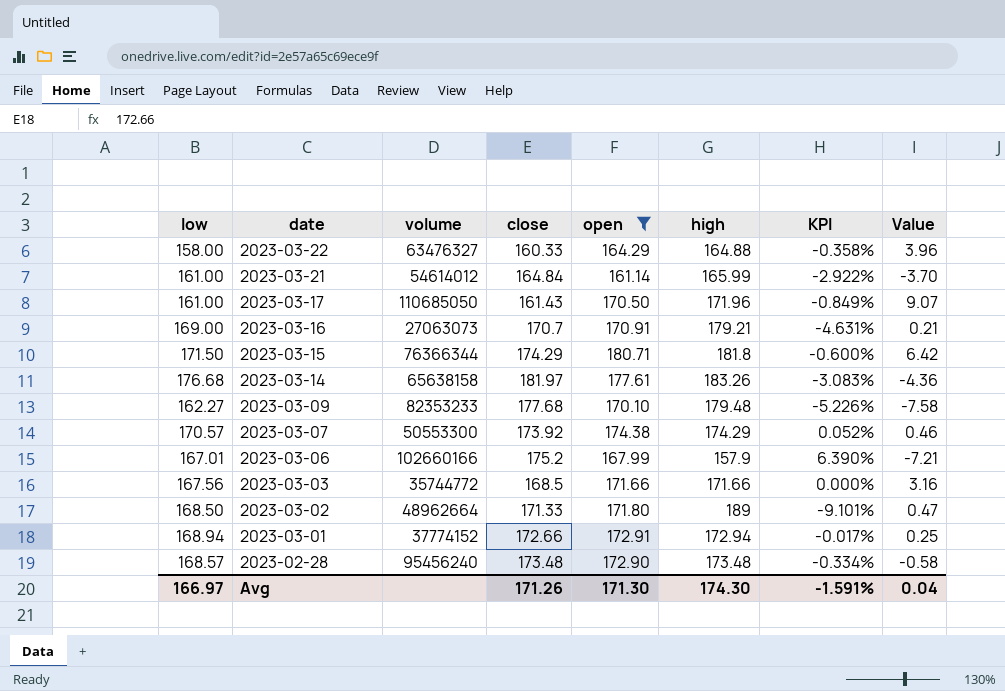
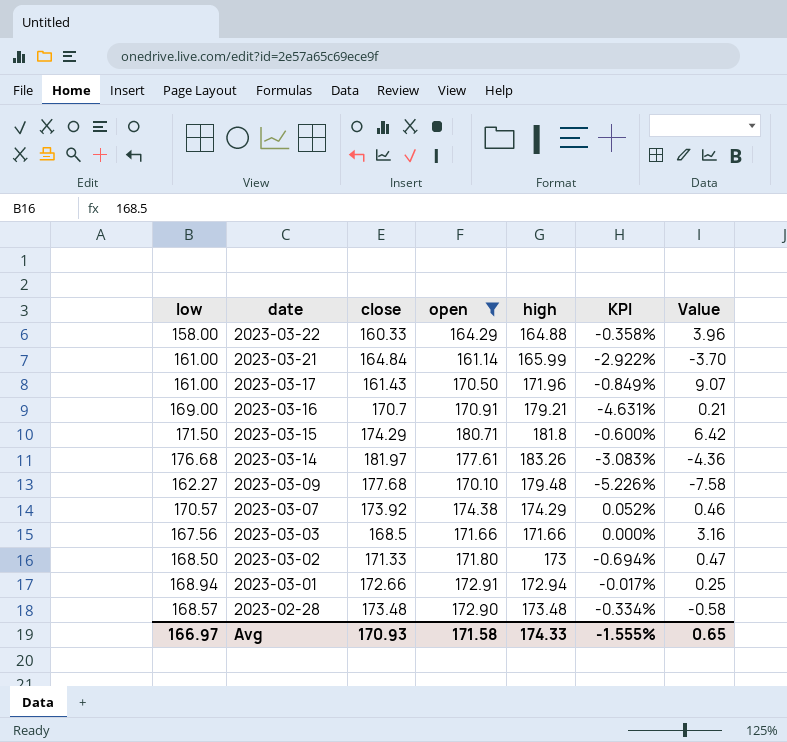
column volume | position: 3 -> none
row 2023-03-06: 167.01 | 102660166 | 175.2 | 167.99 | 157.9 | 6.390% | -7.21 -> none
2023-03-02 | high: 189 -> 173
2023-03-02 | KPI: -9.101% -> -0.694%
Avg | close: 171.26 -> 170.93
Avg | open: 171.30 -> 171.58
Avg | high: 174.30 -> 174.33
Avg | KPI: -1.591% -> -1.555%
Avg | Value: 0.04 -> 0.65

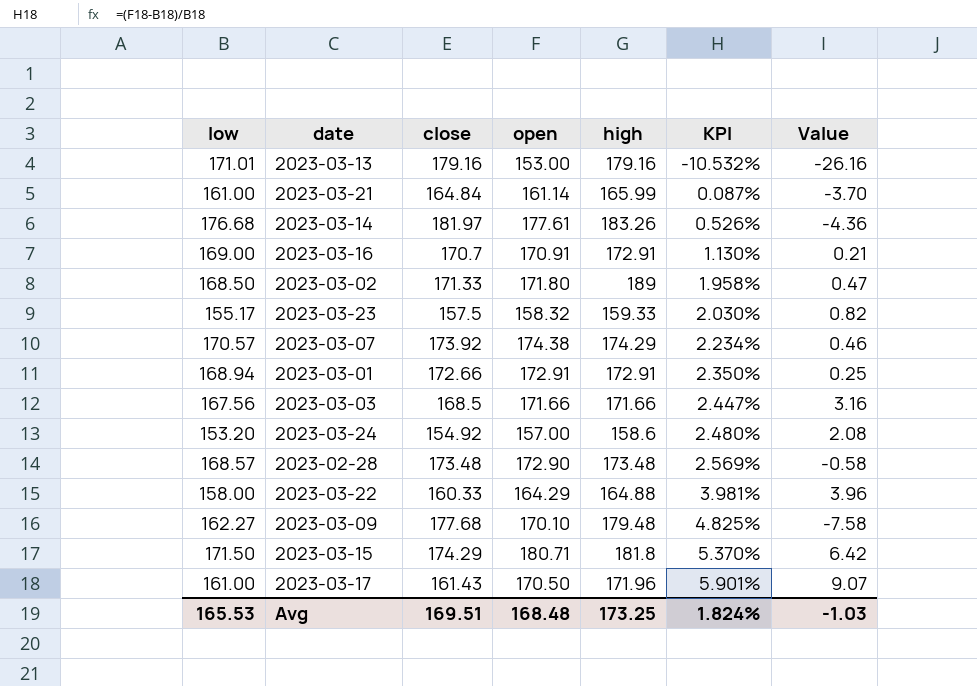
filter: open >= 161.14 -> none
row order: date descending -> KPI ascending
column KPI | formula: ([open] - [high]) / [high] -> ([open] - [low]) / [low]
2023-03-16 | high: 179.21 -> 172.91
2023-03-02 | high: 173 -> 189
2023-03-01 | high: 172.94 -> 172.91
Avg | low: 166.97 -> 165.53
Avg | close: 170.93 -> 169.51
Avg | open: 171.58 -> 168.48
Avg | high: 174.33 -> 173.25
Avg | KPI: -1.555% -> 1.824%
Avg | Value: 0.65 -> -1.03

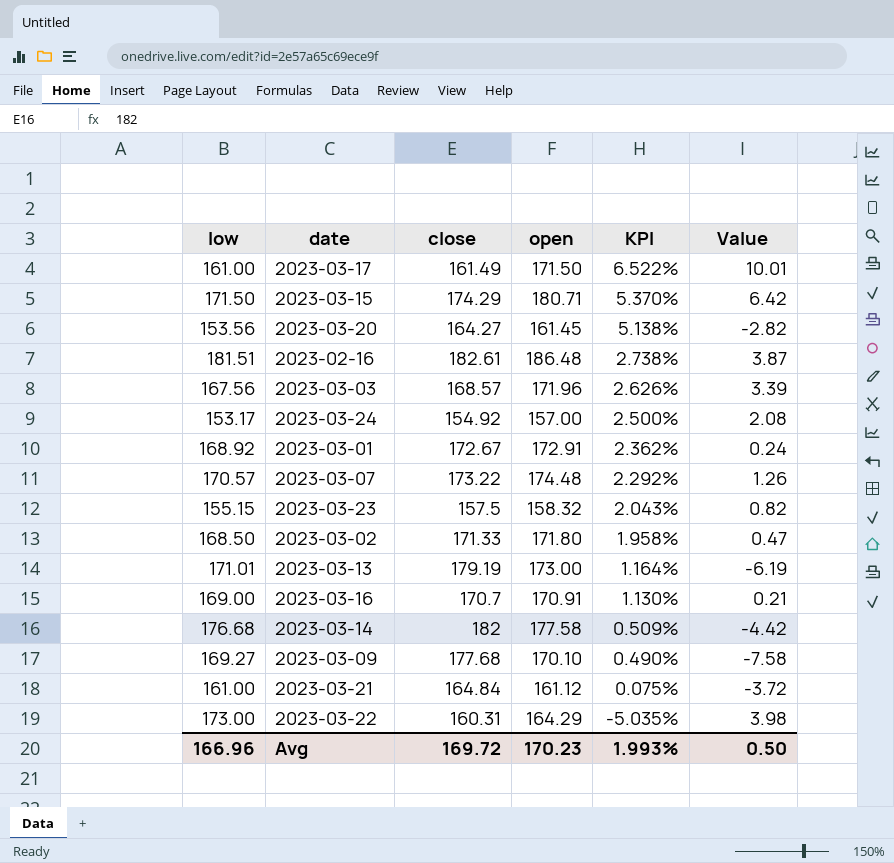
row order: KPI ascending -> KPI descending
column high | position: 5 -> none
row 2023-02-28: 168.57 | 173.48 | 172.90 | 173.48 | 2.569% | -0.58 -> none
2023-03-17 | close: 161.43 -> 161.49
2023-03-17 | open: 170.50 -> 171.50
2023-03-17 | KPI: 5.901% -> 6.522%
2023-03-17 | Value: 9.07 -> 10.01
row 2023-03-20: none -> 153.56 | 164.27 | 161.45 | 5.138% | -2.82
row 2023-02-16: none -> 181.51 | 182.61 | 186.48 | 2.738% | 3.87
2023-03-03 | close: 168.5 -> 168.57
2023-03-03 | open: 171.66 -> 171.96
2023-03-03 | KPI: 2.447% -> 2.626%
2023-03-03 | Value: 3.16 -> 3.39
2023-03-24 | low: 153.20 -> 153.17
2023-03-24 | KPI: 2.480% -> 2.500%
2023-03-01 | low: 168.94 -> 168.92
2023-03-01 | close: 172.66 -> 172.67
2023-03-01 | KPI: 2.350% -> 2.362%
2023-03-01 | Value: 0.25 -> 0.24
2023-03-07 | close: 173.92 -> 173.22
2023-03-07 | open: 174.38 -> 174.48
2023-03-07 | KPI: 2.234% -> 2.292%
2023-03-07 | Value: 0.46 -> 1.26
2023-03-23 | low: 155.17 -> 155.15
2023-03-23 | KPI: 2.030% -> 2.043%
2023-03-13 | close: 179.16 -> 179.19
2023-03-13 | open: 153.00 -> 173.00
2023-03-13 | KPI: -10.532% -> 1.164%
2023-03-13 | Value: -26.16 -> -6.19
2023-03-14 | close: 181.97 -> 182
2023-03-14 | open: 177.61 -> 177.58
2023-03-14 | KPI: 0.526% -> 0.509%
2023-03-14 | Value: -4.36 -> -4.42
2023-03-09 | low: 162.27 -> 169.27
2023-03-09 | KPI: 4.825% -> 0.490%
2023-03-21 | open: 161.14 -> 161.12
2023-03-21 | KPI: 0.087% -> 0.075%
2023-03-21 | Value: -3.70 -> -3.72
2023-03-22 | low: 158.00 -> 173.00
2023-03-22 | close: 160.33 -> 160.31
2023-03-22 | KPI: 3.981% -> -5.035%
2023-03-22 | Value: 3.96 -> 3.98
Avg | low: 165.53 -> 166.96
Avg | close: 169.51 -> 169.72
Avg | open: 168.48 -> 170.23
Avg | KPI: 1.824% -> 1.993%
Avg | Value: -1.03 -> 0.50

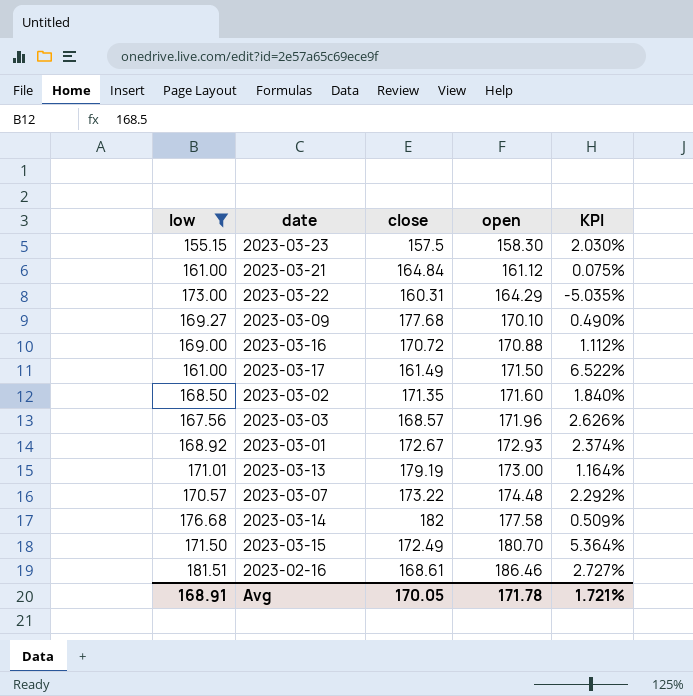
filter: none -> low >= 155.15
row order: KPI descending -> open ascending
column Value | formula: [open] - [close] -> none
2023-03-23 | open: 158.32 -> 158.30
2023-03-23 | KPI: 2.043% -> 2.030%
2023-03-16 | close: 170.7 -> 170.72
2023-03-16 | open: 170.91 -> 170.88
2023-03-16 | KPI: 1.130% -> 1.112%
2023-03-02 | close: 171.33 -> 171.35
2023-03-02 | open: 171.80 -> 171.60
2023-03-02 | KPI: 1.958% -> 1.840%
2023-03-01 | open: 172.91 -> 172.93
2023-03-01 | KPI: 2.362% -> 2.374%
2023-03-15 | close: 174.29 -> 172.49
2023-03-15 | open: 180.71 -> 180.70
2023-03-15 | KPI: 5.370% -> 5.364%
2023-02-16 | close: 182.61 -> 168.61
2023-02-16 | open: 186.48 -> 186.46
2023-02-16 | KPI: 2.738% -> 2.727%
Avg | low: 166.96 -> 168.91
Avg | close: 169.72 -> 170.05
Avg | open: 170.23 -> 171.78
Avg | KPI: 1.993% -> 1.721%

